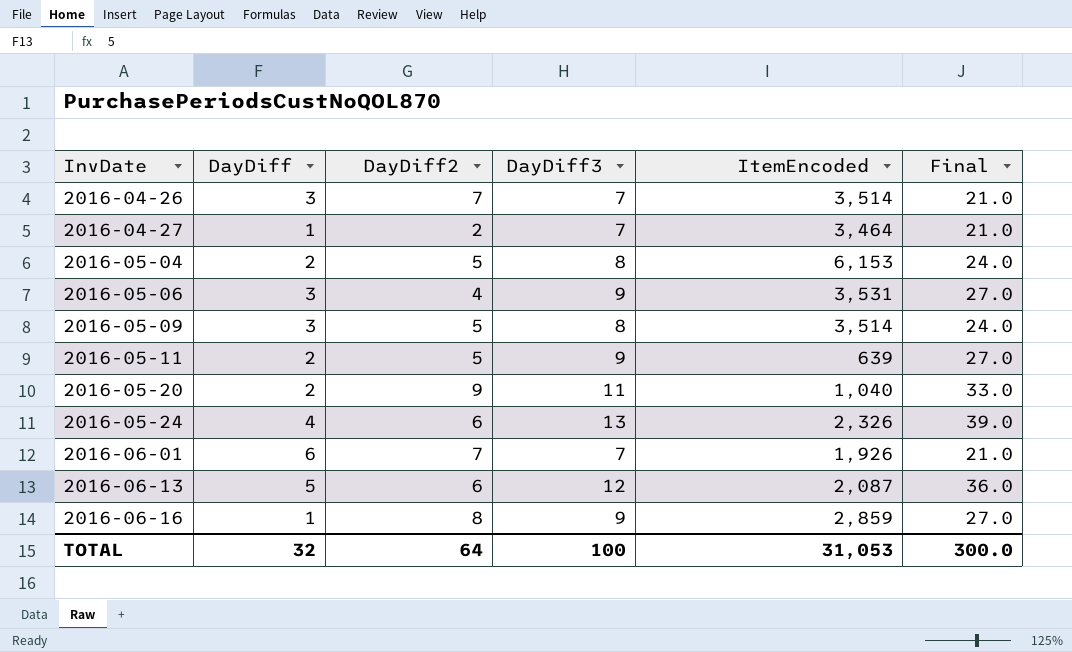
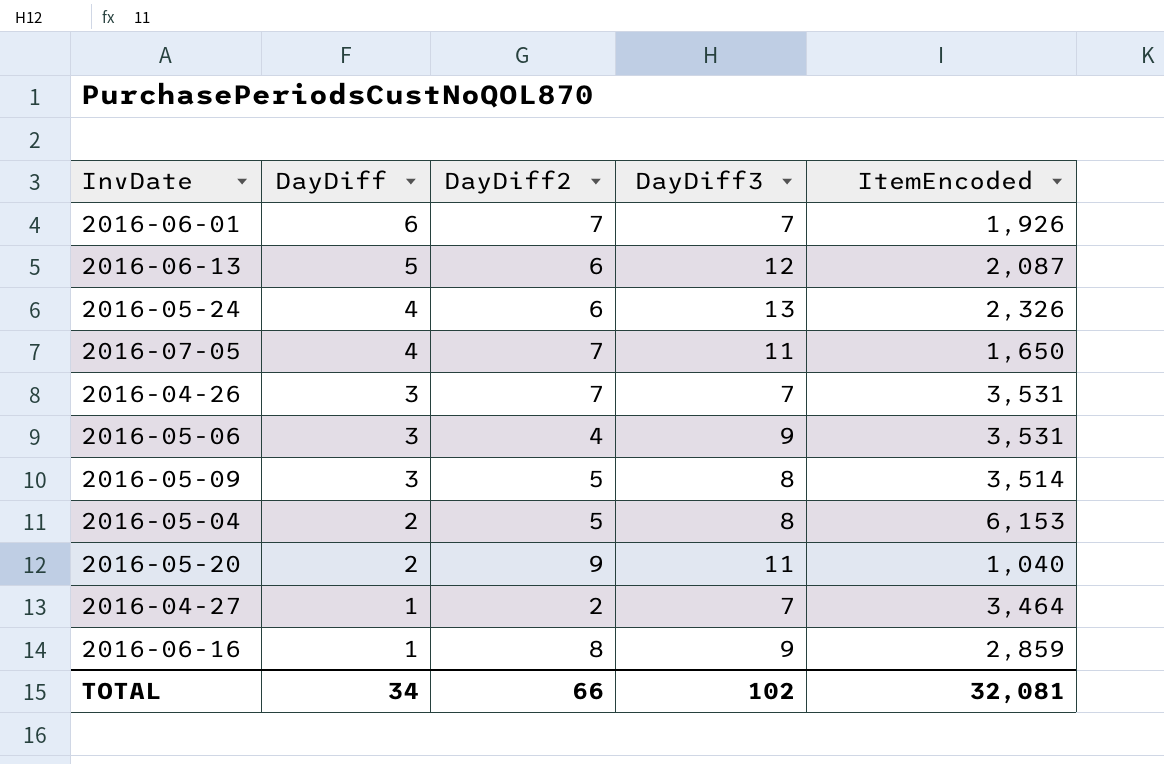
row order: InvDate ascending -> DayDiff descending
column Final | formula: [DayDiff3] * 3 -> none
row 2016-05-11: 2 | 5 | 9 | 639 | 27.0 -> none
row 2016-07-05: none -> 4 | 7 | 11 | 1,650
2016-04-26 | ItemEncoded: 3,514 -> 3,531
TOTAL | DayDiff: 32 -> 34
TOTAL | DayDiff2: 64 -> 66
TOTAL | DayDiff3: 100 -> 102
TOTAL | ItemEncoded: 31,053 -> 32,081

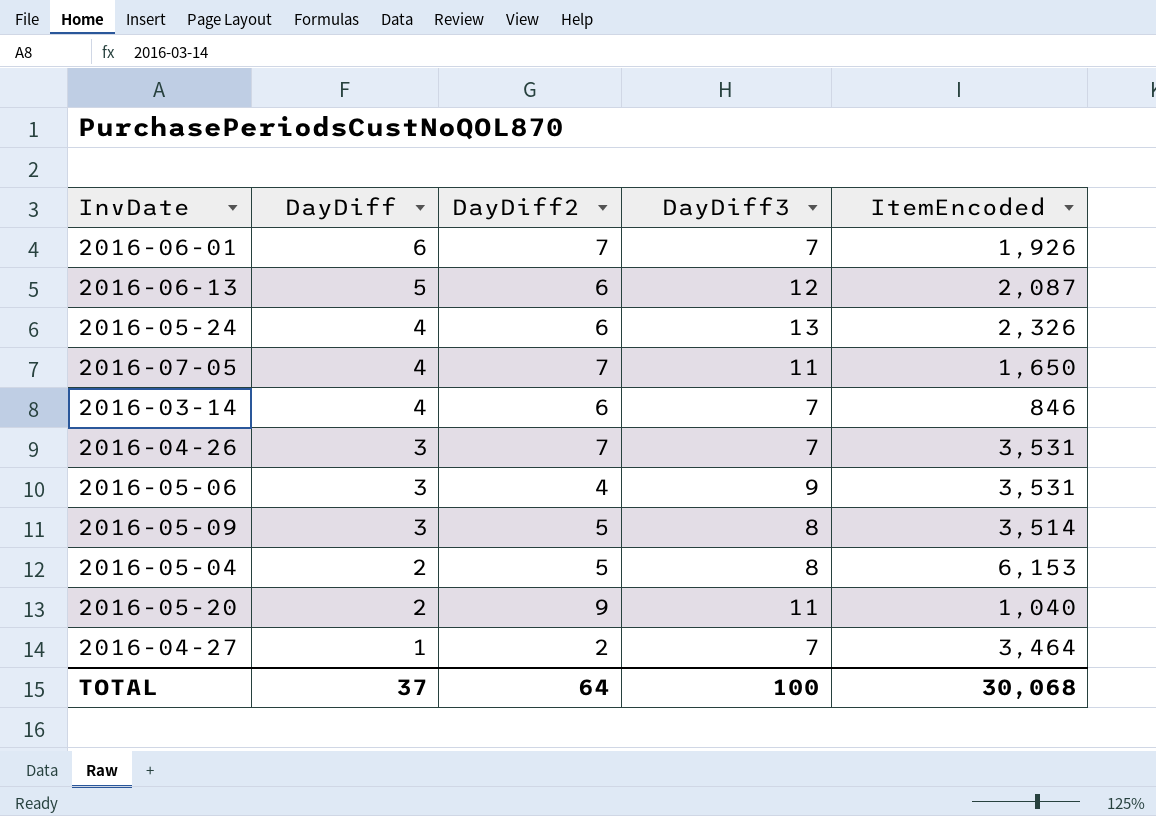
row 2016-06-16: 1 | 8 | 9 | 2,859 -> none
row 2016-03-14: none -> 4 | 6 | 7 | 846
TOTAL | DayDiff: 34 -> 37
TOTAL | DayDiff2: 66 -> 64
TOTAL | DayDiff3: 102 -> 100
TOTAL | ItemEncoded: 32,081 -> 30,068

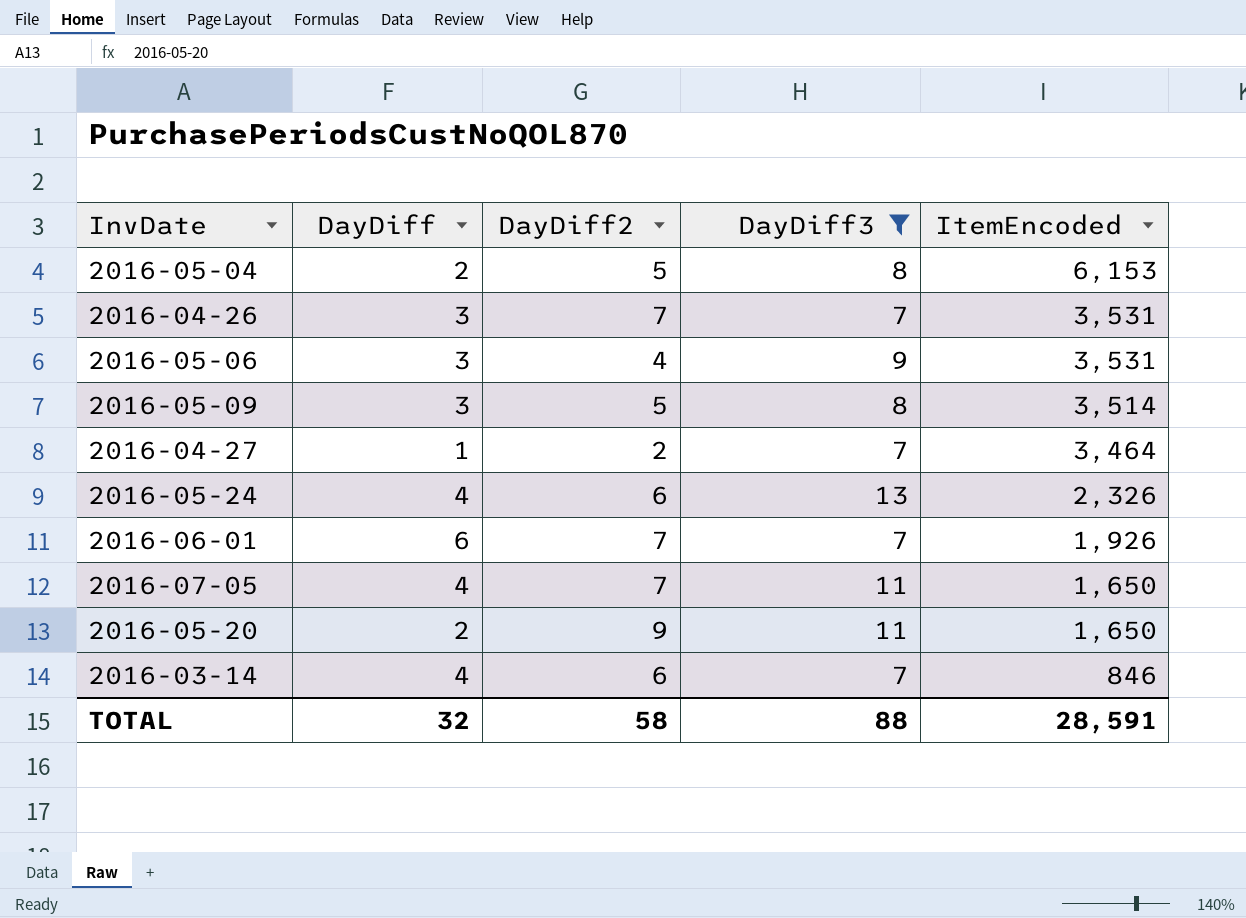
filter: none -> DayDiff3 != 12
row order: DayDiff descending -> ItemEncoded descending
2016-05-20 | ItemEncoded: 1,040 -> 1,650
TOTAL | DayDiff: 37 -> 32
TOTAL | DayDiff2: 64 -> 58
TOTAL | DayDiff3: 100 -> 88
TOTAL | ItemEncoded: 30,068 -> 28,591

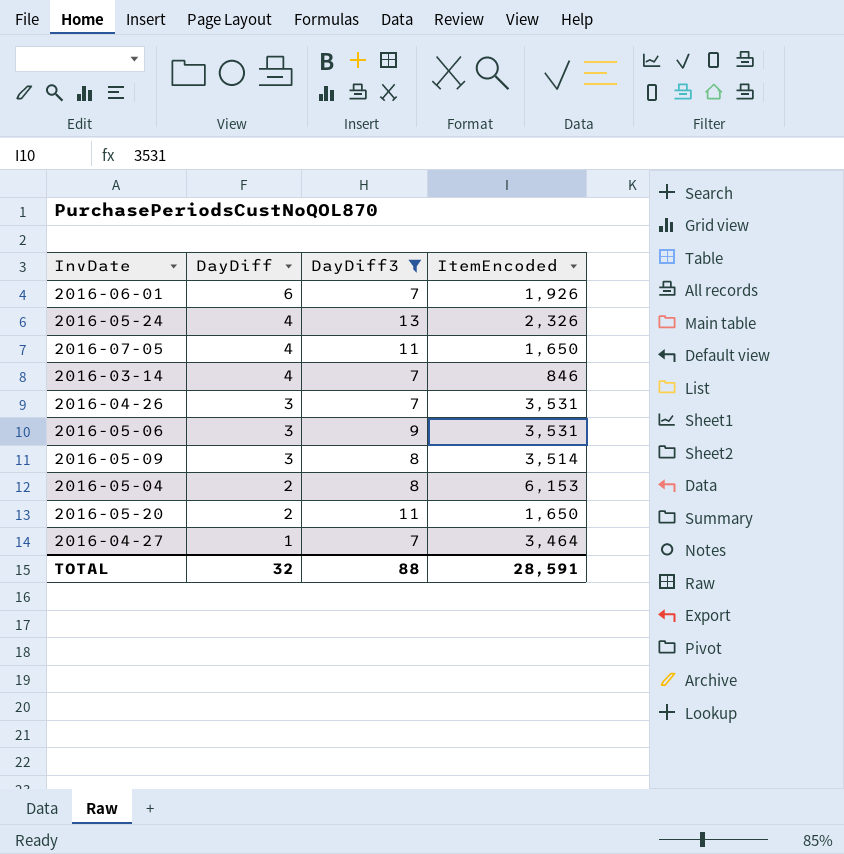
row order: ItemEncoded descending -> DayDiff descending
column DayDiff2 | position: 3 -> none

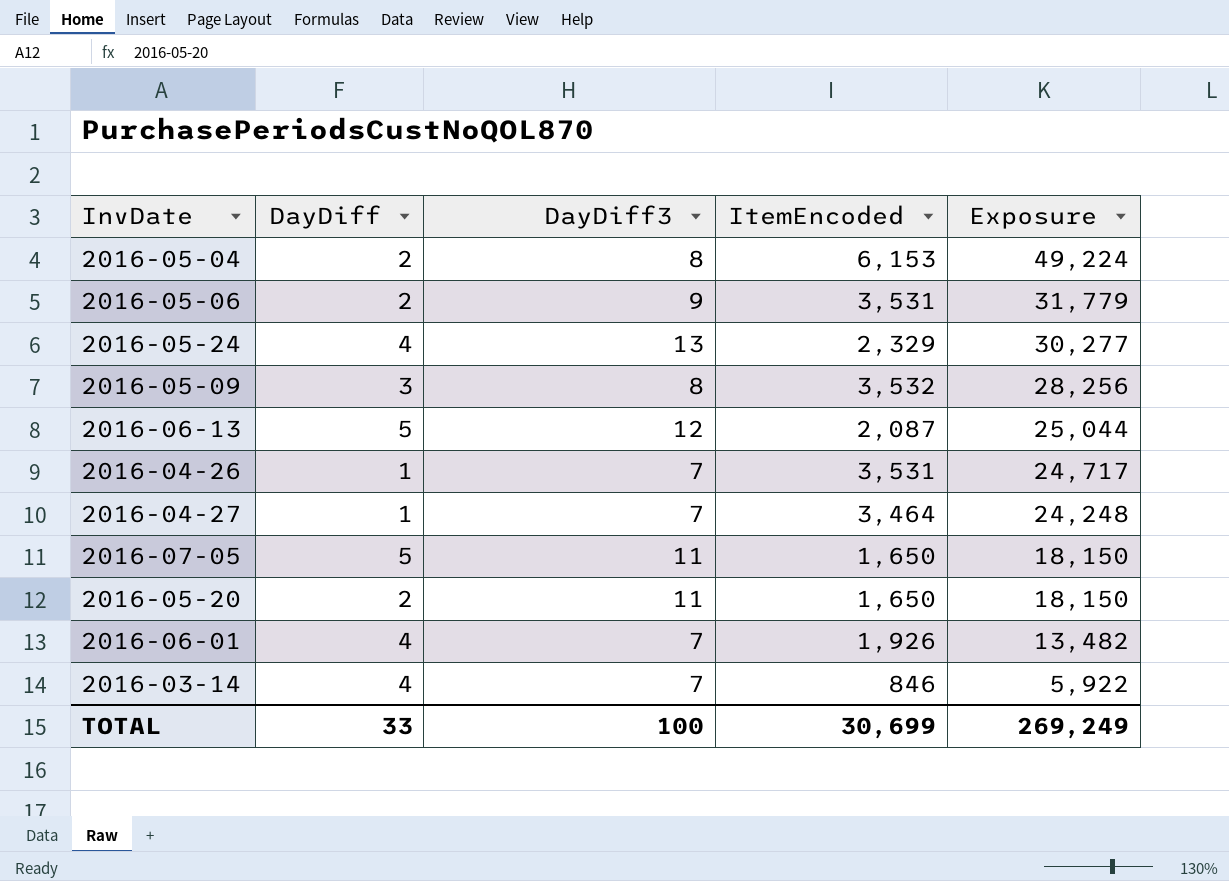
filter: DayDiff3 != 12 -> none
row order: DayDiff descending -> Exposure descending
column Exposure | formula: none -> [DayDiff3] * [ItemEncoded]
2016-05-06 | DayDiff: 3 -> 2
2016-05-24 | ItemEncoded: 2,326 -> 2,329
2016-05-09 | ItemEncoded: 3,514 -> 3,532
2016-04-26 | DayDiff: 3 -> 1
2016-07-05 | DayDiff: 4 -> 5
2016-06-01 | DayDiff: 6 -> 4
TOTAL | DayDiff: 32 -> 33
TOTAL | DayDiff3: 88 -> 100
TOTAL | ItemEncoded: 28,591 -> 30,699

